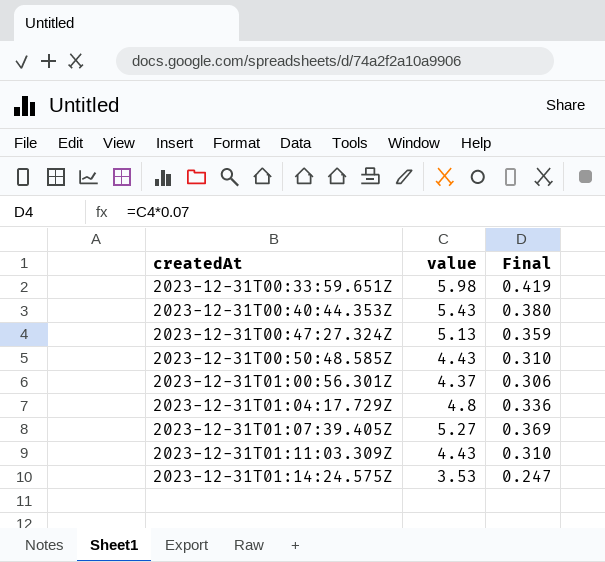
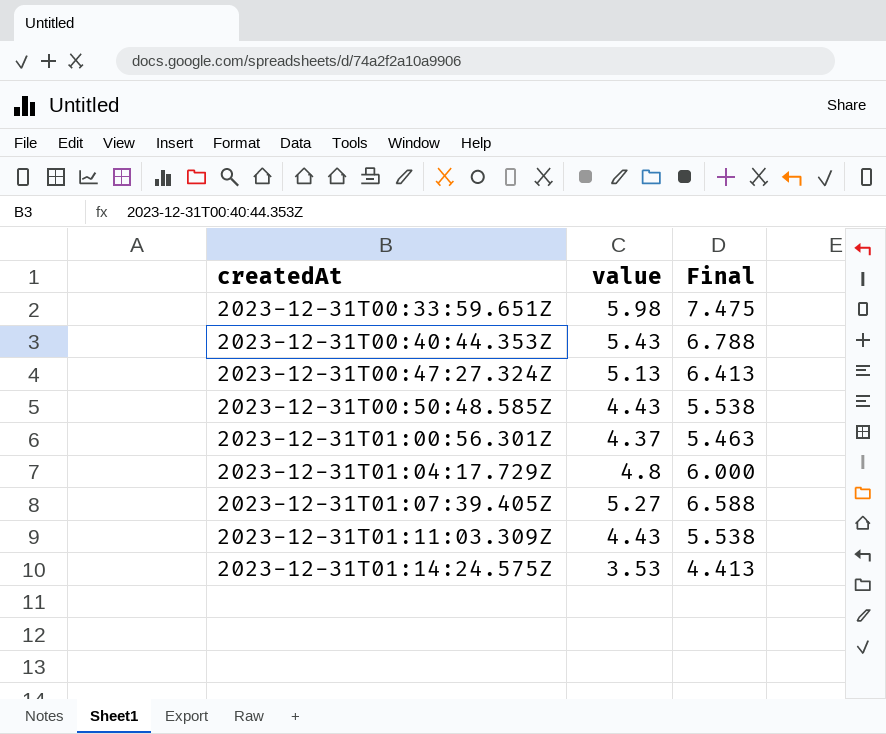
column Final | formula: [value] * 0.07 -> [value] * 1.25

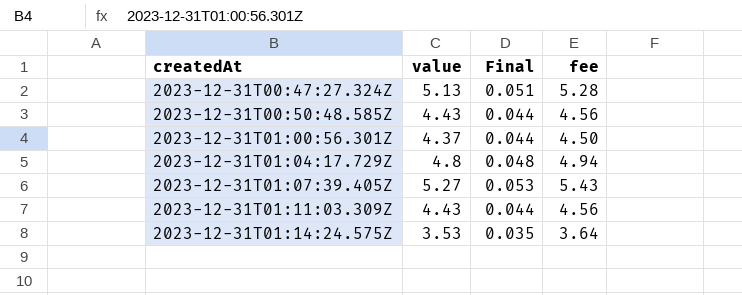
column Final | formula: [value] * 1.25 -> [value] * 0.01
column fee | formula: none -> [value] * 1.03
row 2023-12-31T00:33:59.651Z: 5.98 | 7.475 -> none
row 2023-12-31T00:40:44.353Z: 5.43 | 6.788 -> none

